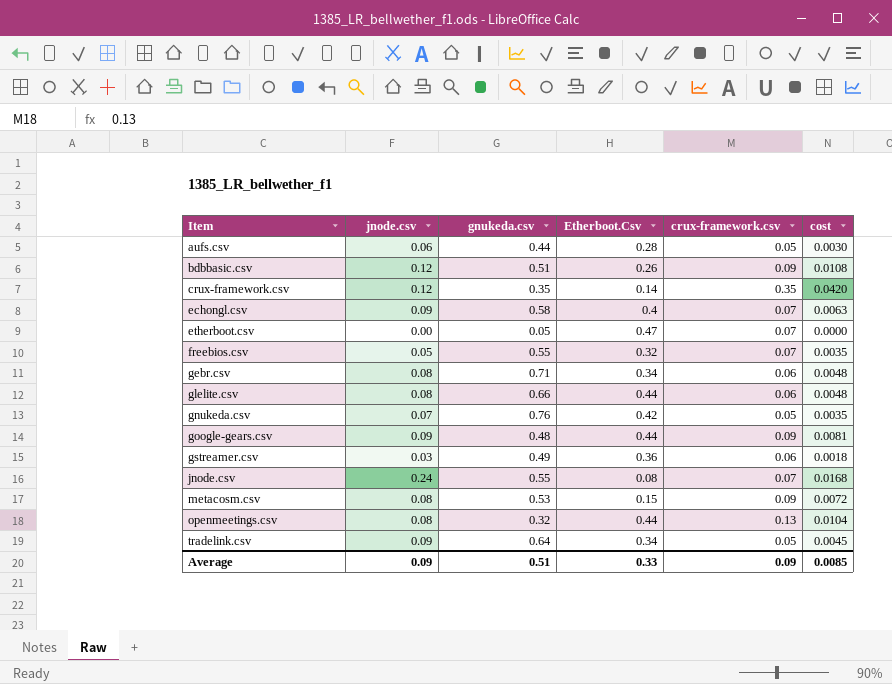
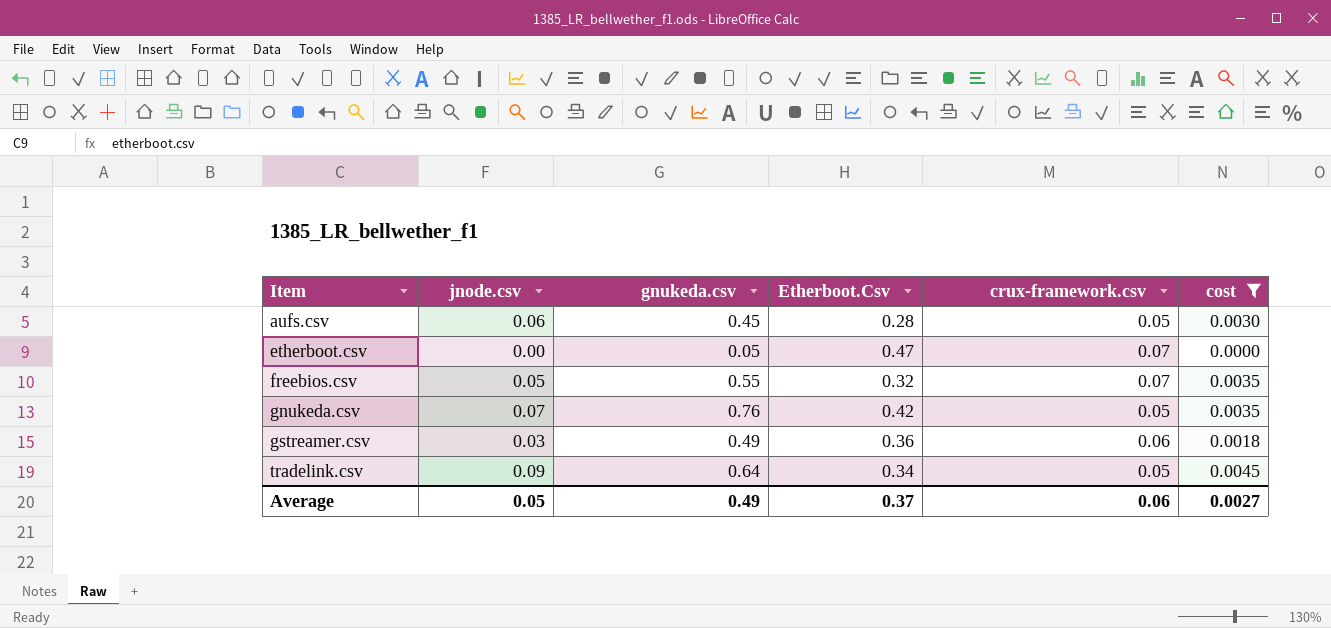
filter: none -> cost <= 0.0045
aufs.csv | gnukeda.csv: 0.44 -> 0.45
Average | jnode.csv: 0.09 -> 0.05
Average | gnukeda.csv: 0.51 -> 0.49
Average | Etherboot.Csv: 0.33 -> 0.37
Average | crux-framework.csv: 0.09 -> 0.06
Average | cost: 0.0085 -> 0.0027

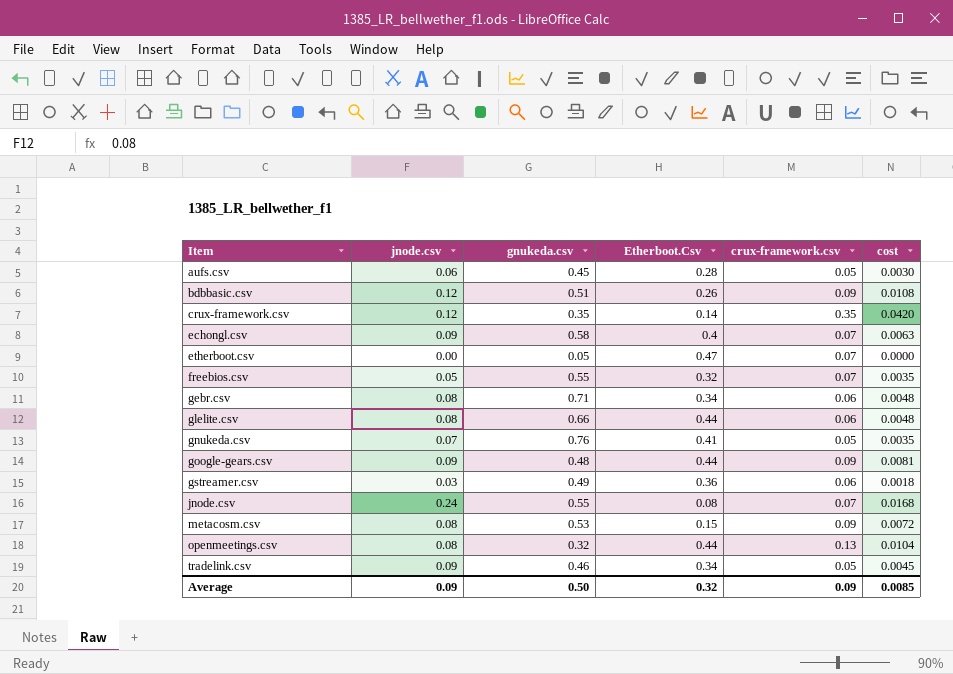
filter: cost <= 0.0045 -> none
gnukeda.csv | Etherboot.Csv: 0.42 -> 0.41
tradelink.csv | gnukeda.csv: 0.64 -> 0.46
Average | jnode.csv: 0.05 -> 0.09
Average | gnukeda.csv: 0.49 -> 0.50
Average | Etherboot.Csv: 0.37 -> 0.32
Average | crux-framework.csv: 0.06 -> 0.09
Average | cost: 0.0027 -> 0.0085

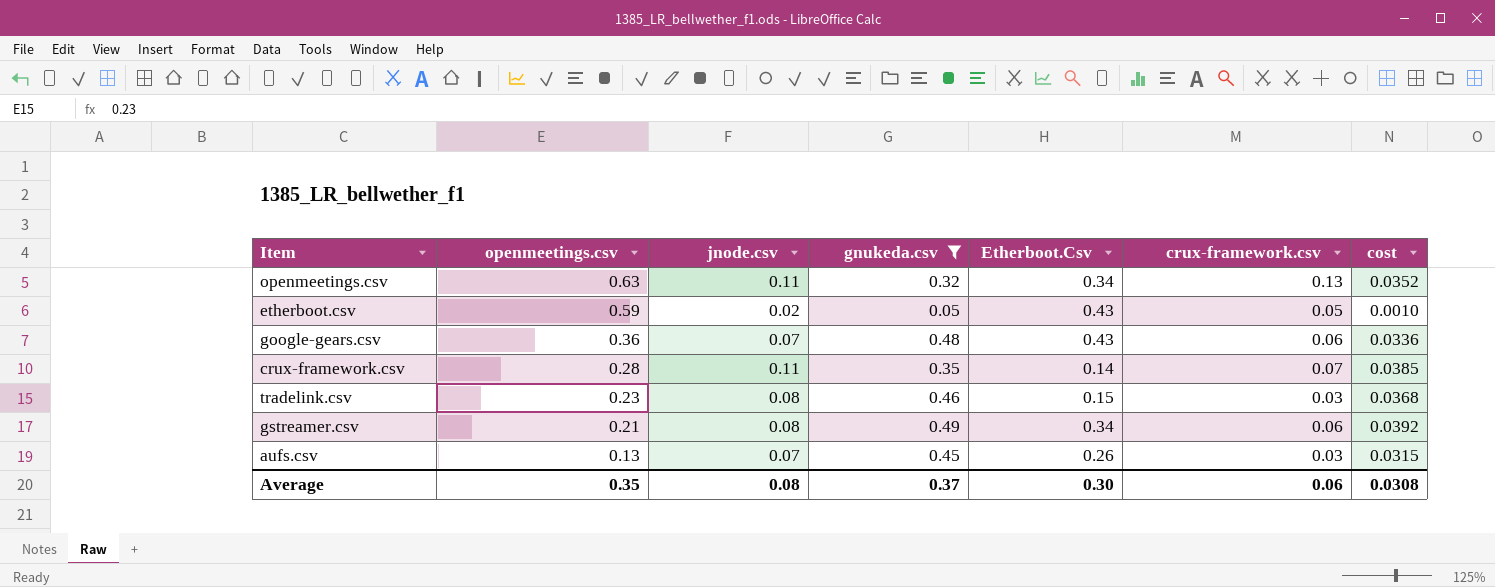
filter: none -> gnukeda.csv <= 0.49
row order: Item ascending -> openmeetings.csv descending
column openmeetings.csv | position: none -> 2
column cost | formula: [jnode.csv] * [crux-framework.csv] -> [jnode.csv] * [gnukeda.csv]
openmeetings.csv | jnode.csv: 0.08 -> 0.11
openmeetings.csv | Etherboot.Csv: 0.44 -> 0.34
etherboot.csv | jnode.csv: 0.00 -> 0.02
etherboot.csv | Etherboot.Csv: 0.47 -> 0.43
etherboot.csv | crux-framework.csv: 0.07 -> 0.05
google-gears.csv | jnode.csv: 0.09 -> 0.07
google-gears.csv | Etherboot.Csv: 0.44 -> 0.43
google-gears.csv | crux-framework.csv: 0.09 -> 0.06
crux-framework.csv | jnode.csv: 0.12 -> 0.11
crux-framework.csv | crux-framework.csv: 0.35 -> 0.07
tradelink.csv | jnode.csv: 0.09 -> 0.08
tradelink.csv | Etherboot.Csv: 0.34 -> 0.15
tradelink.csv | crux-framework.csv: 0.05 -> 0.03
gstreamer.csv | jnode.csv: 0.03 -> 0.08
gstreamer.csv | Etherboot.Csv: 0.36 -> 0.34
aufs.csv | jnode.csv: 0.06 -> 0.07
aufs.csv | Etherboot.Csv: 0.28 -> 0.26
aufs.csv | crux-framework.csv: 0.05 -> 0.03
Average | jnode.csv: 0.09 -> 0.08
Average | gnukeda.csv: 0.50 -> 0.37
Average | Etherboot.Csv: 0.32 -> 0.30
Average | crux-framework.csv: 0.09 -> 0.06
Average | cost: 0.0085 -> 0.0308

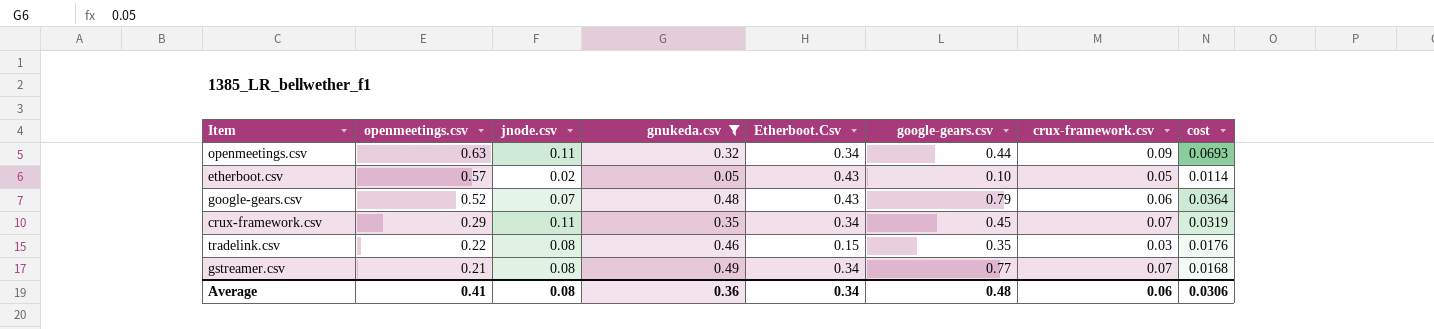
column google-gears.csv | position: none -> 6
column cost | formula: [jnode.csv] * [gnukeda.csv] -> [openmeetings.csv] * [jnode.csv]
row aufs.csv: 0.13 | 0.07 | 0.45 | 0.26 | 0.03 | 0.0315 -> none
openmeetings.csv | crux-framework.csv: 0.13 -> 0.09
etherboot.csv | openmeetings.csv: 0.59 -> 0.57
google-gears.csv | openmeetings.csv: 0.36 -> 0.52
crux-framework.csv | openmeetings.csv: 0.28 -> 0.29
crux-framework.csv | Etherboot.Csv: 0.14 -> 0.34
tradelink.csv | openmeetings.csv: 0.23 -> 0.22
gstreamer.csv | crux-framework.csv: 0.06 -> 0.07
Average | openmeetings.csv: 0.35 -> 0.41
Average | gnukeda.csv: 0.37 -> 0.36
Average | Etherboot.Csv: 0.30 -> 0.34
Average | cost: 0.0308 -> 0.0306

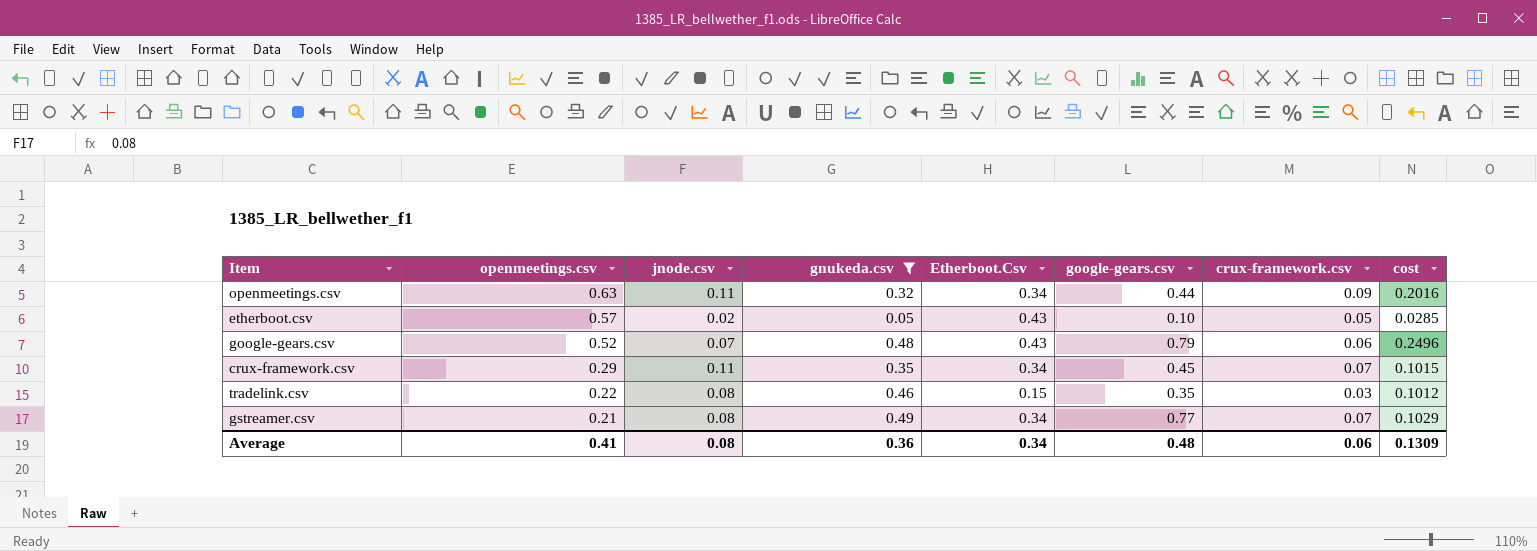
column cost | formula: [openmeetings.csv] * [jnode.csv] -> [openmeetings.csv] * [gnukeda.csv]
Average | cost: 0.0306 -> 0.1309

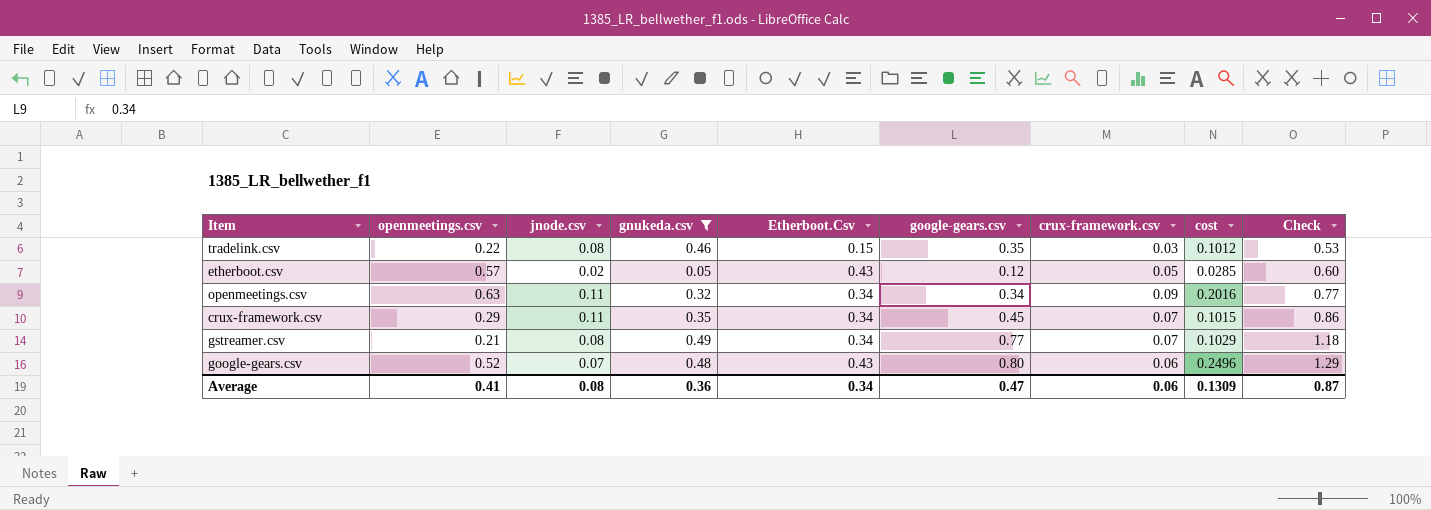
row order: openmeetings.csv descending -> Check ascending
column Check | formula: none -> [Etherboot.Csv] + [google-gears.csv] + [crux-framework.csv]
etherboot.csv | google-gears.csv: 0.10 -> 0.12
openmeetings.csv | google-gears.csv: 0.44 -> 0.34
google-gears.csv | google-gears.csv: 0.79 -> 0.80
Average | google-gears.csv: 0.48 -> 0.47

